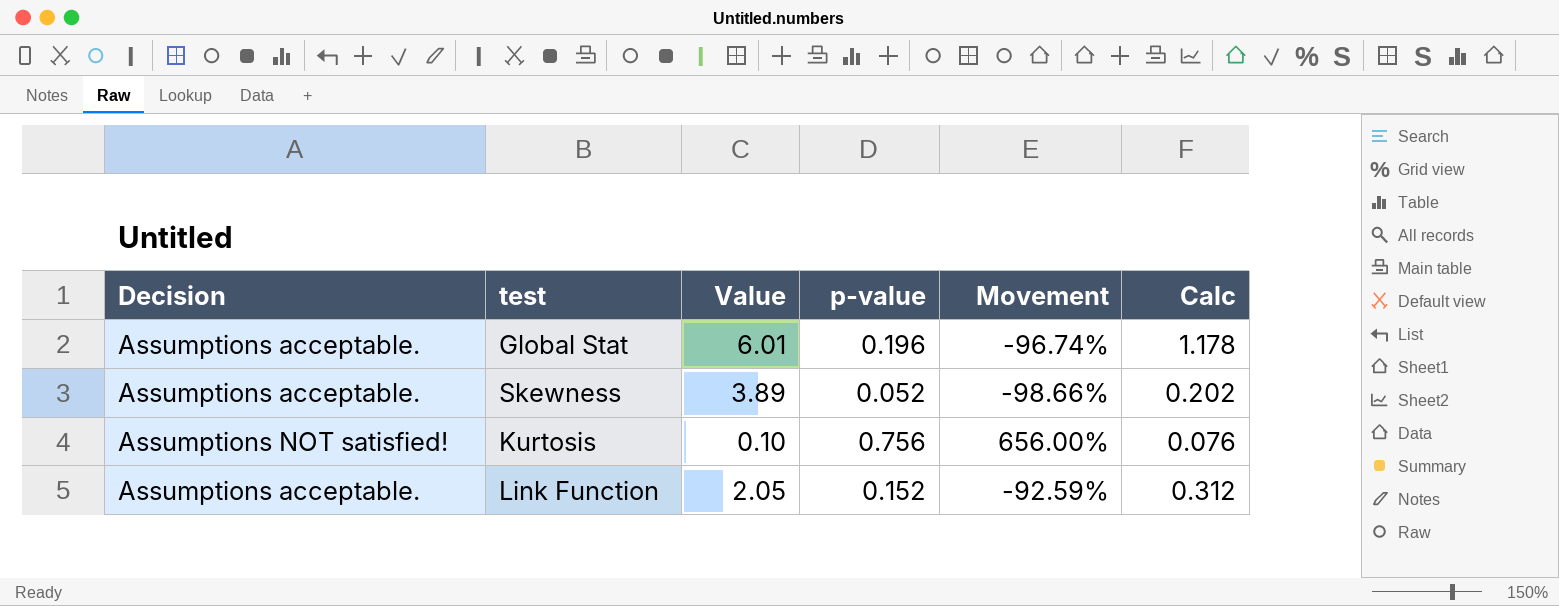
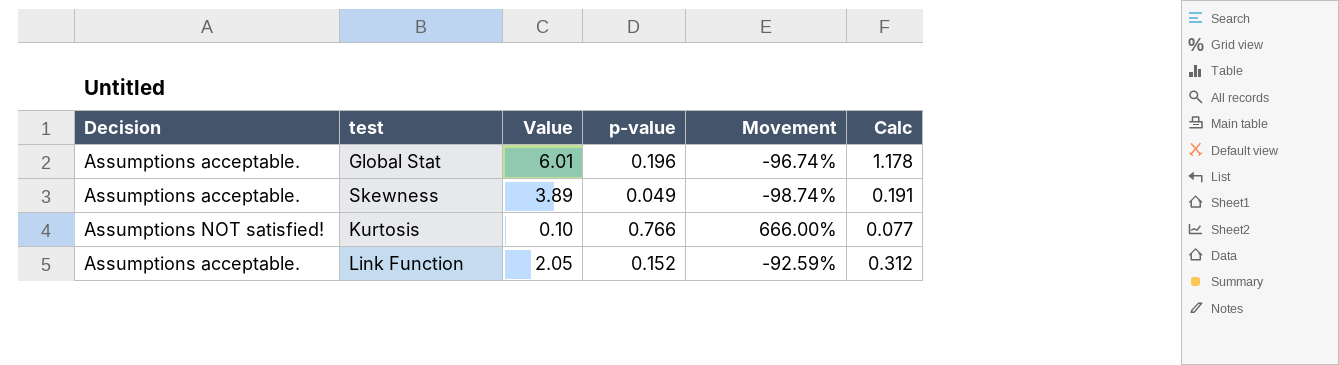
Skewness | p-value: 0.052 -> 0.049
Skewness | Movement: -98.66% -> -98.74%
Skewness | Calc: 0.202 -> 0.191
Kurtosis | p-value: 0.756 -> 0.766
Kurtosis | Movement: 656.00% -> 666.00%
Kurtosis | Calc: 0.076 -> 0.077

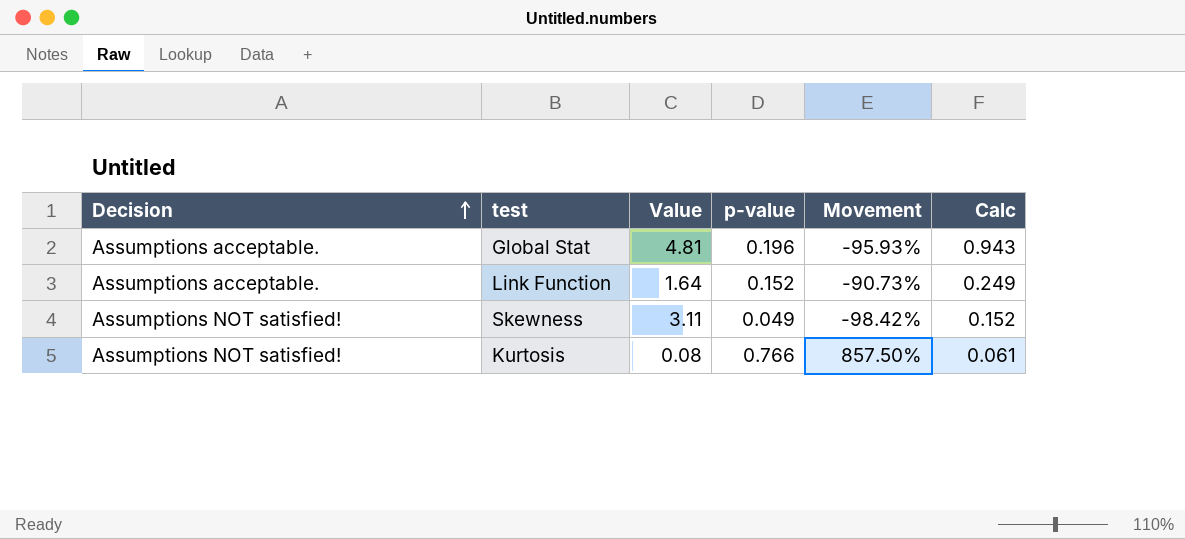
row order: none -> Decision ascending
Global Stat | Value: 6.01 -> 4.81
Global Stat | Movement: -96.74% -> -95.93%
Global Stat | Calc: 1.178 -> 0.943
Link Function | Value: 2.05 -> 1.64
Link Function | Movement: -92.59% -> -90.73%
Link Function | Calc: 0.312 -> 0.249
Skewness | Decision: Assumptions acceptable. -> Assumptions NOT satisfied!
Skewness | Value: 3.89 -> 3.11
Skewness | Movement: -98.74% -> -98.42%
Skewness | Calc: 0.191 -> 0.152
Kurtosis | Value: 0.10 -> 0.08
Kurtosis | Movement: 666.00% -> 857.50%
Kurtosis | Calc: 0.077 -> 0.061

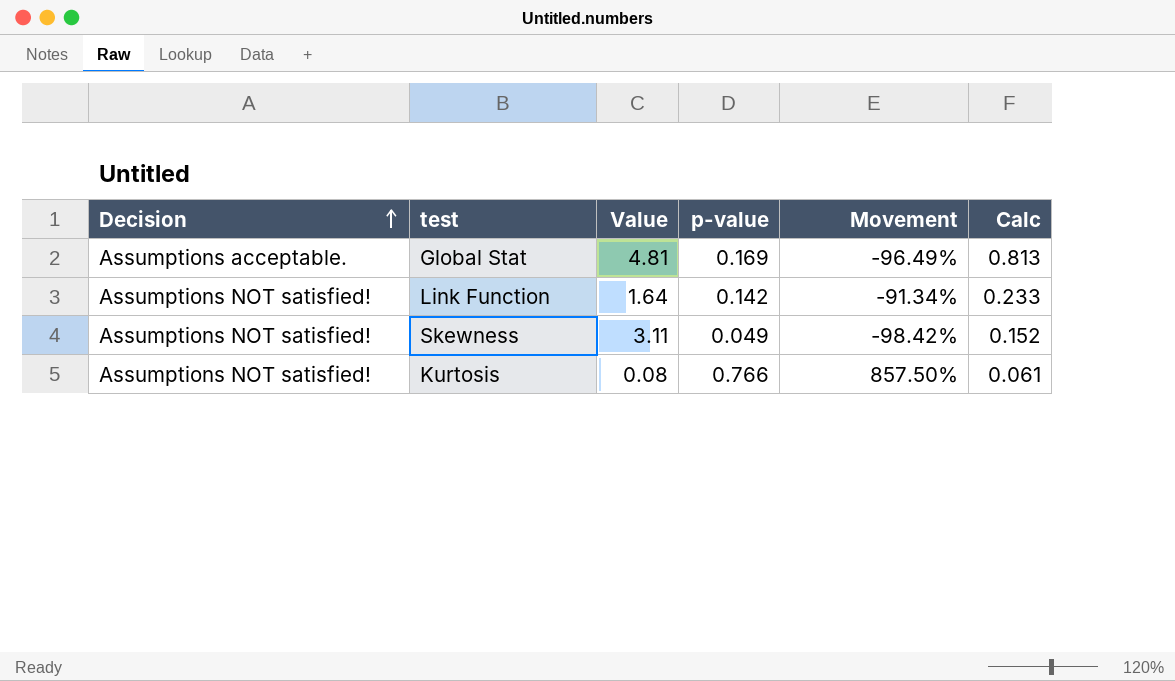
Global Stat | p-value: 0.196 -> 0.169
Global Stat | Movement: -95.93% -> -96.49%
Global Stat | Calc: 0.943 -> 0.813
Link Function | Decision: Assumptions acceptable. -> Assumptions NOT satisfied!
Link Function | p-value: 0.152 -> 0.142
Link Function | Movement: -90.73% -> -91.34%
Link Function | Calc: 0.249 -> 0.233

